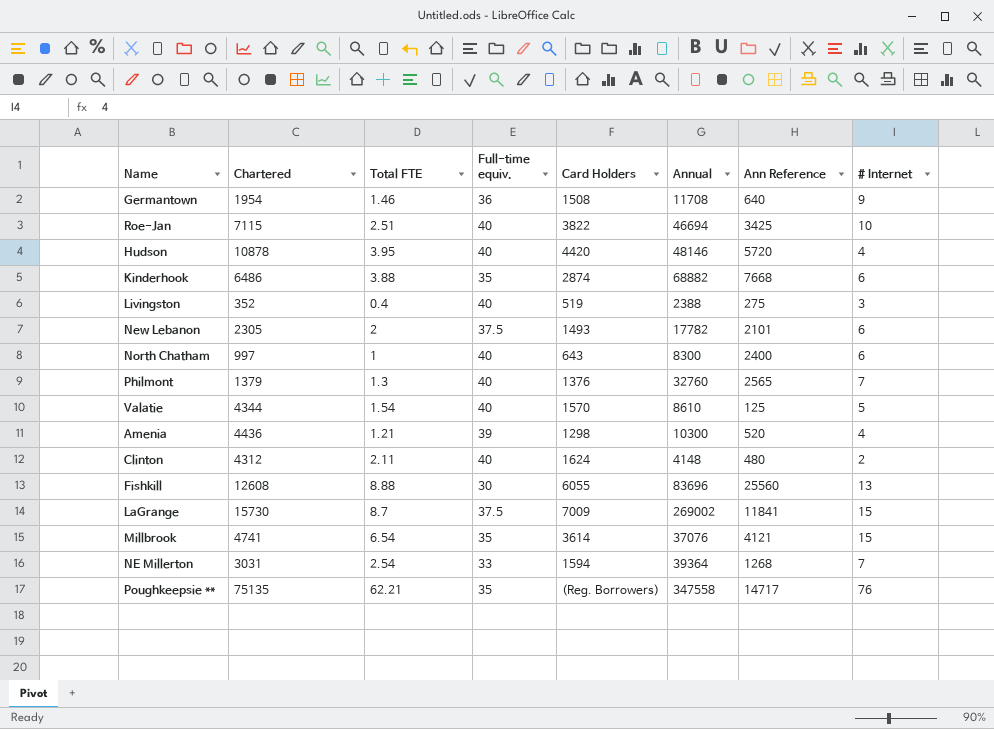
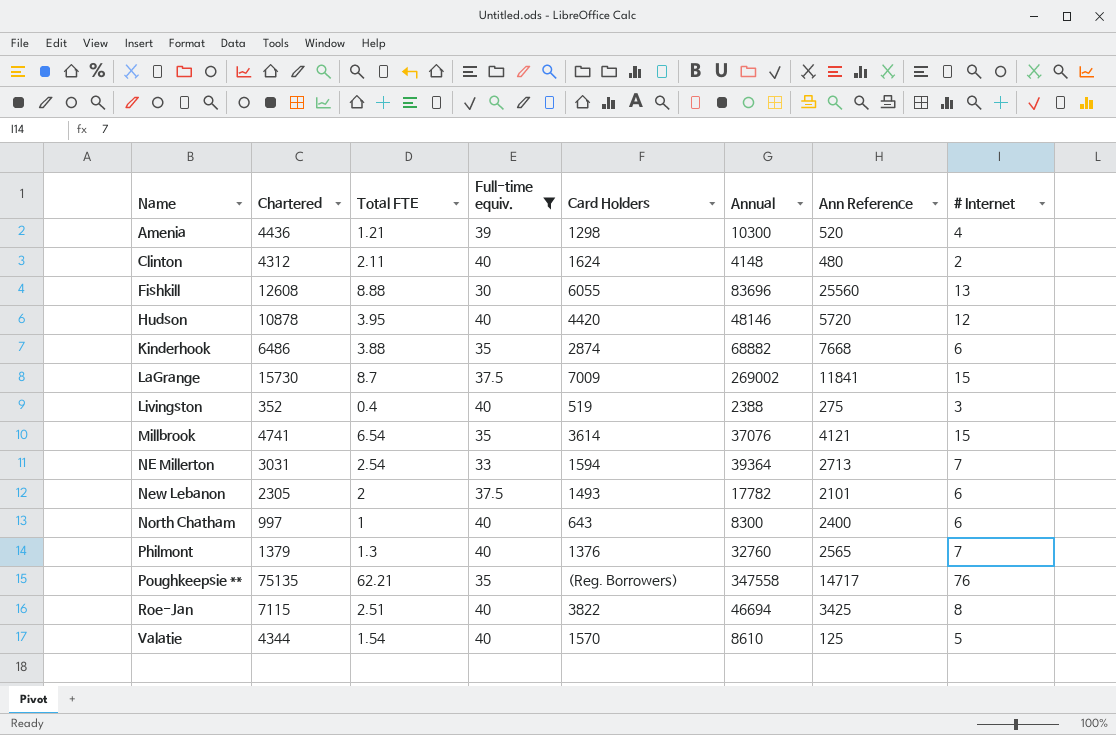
filter: none -> Full-time equiv. != 36
row order: none -> Name ascending
Hudson | # Internet: 4 -> 12
NE Millerton | Ann Reference: 1268 -> 2713
Roe-Jan | # Internet: 10 -> 8

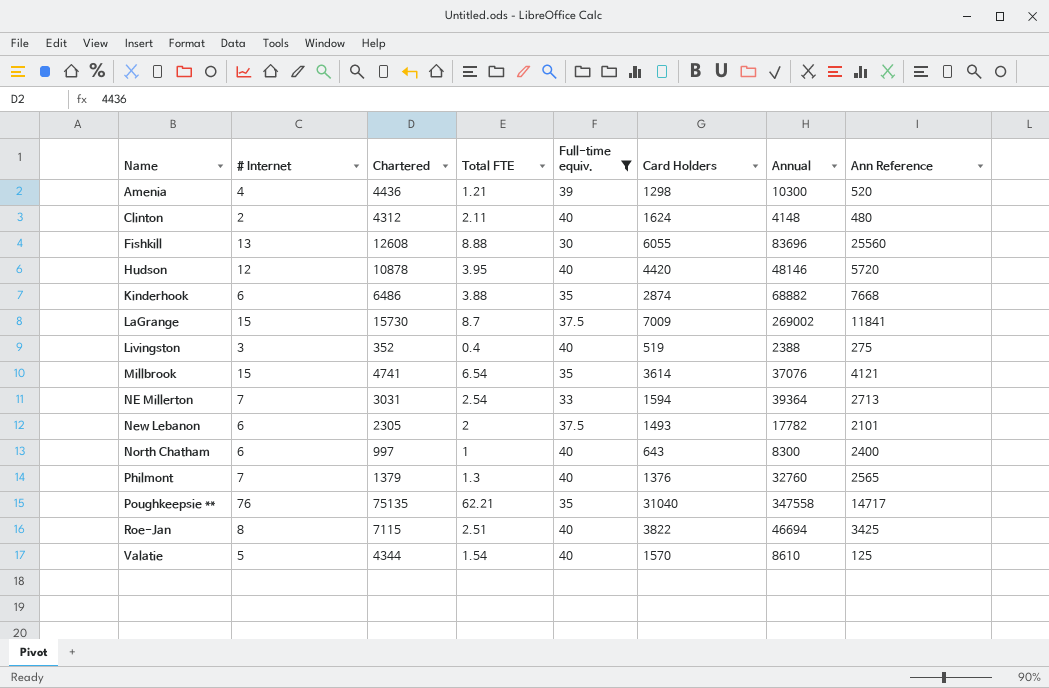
column # Internet | position: 8 -> 2
Poughkeepsie ** | Card Holders: (Reg. Borrowers) -> 31040

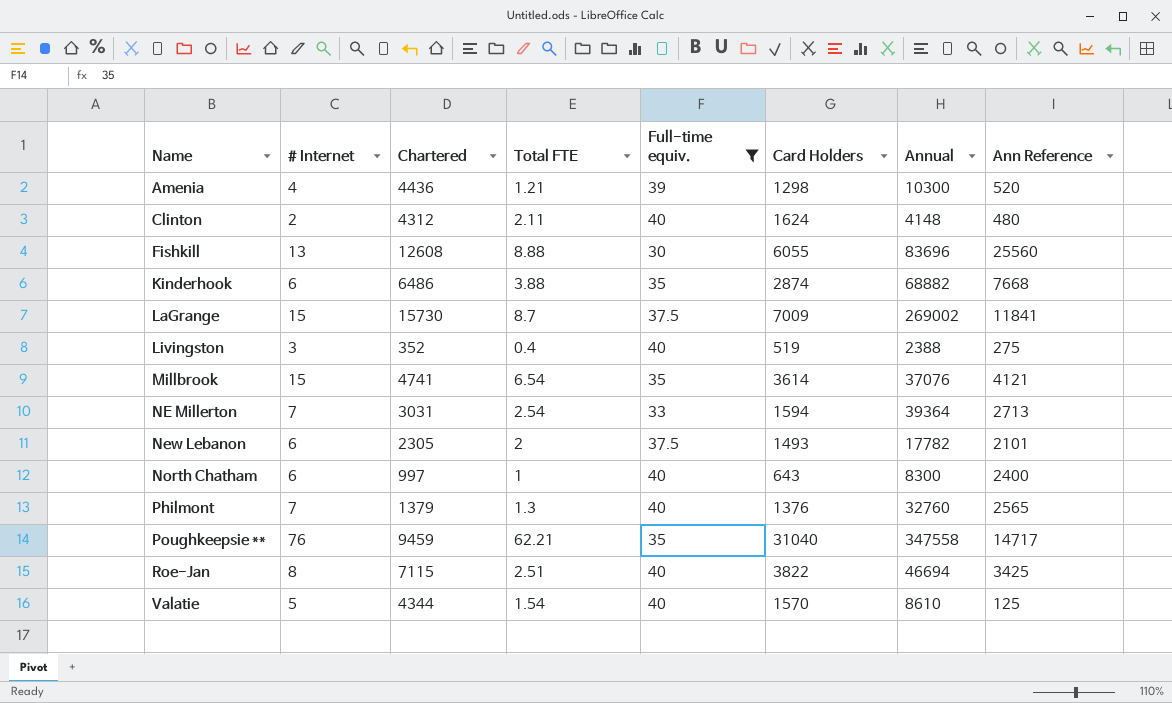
row Hudson: 12 | 10878 | 3.95 | 40 | 4420 | 48146 | 5720 -> none
Poughkeepsie ** | Chartered: 75135 -> 9459

